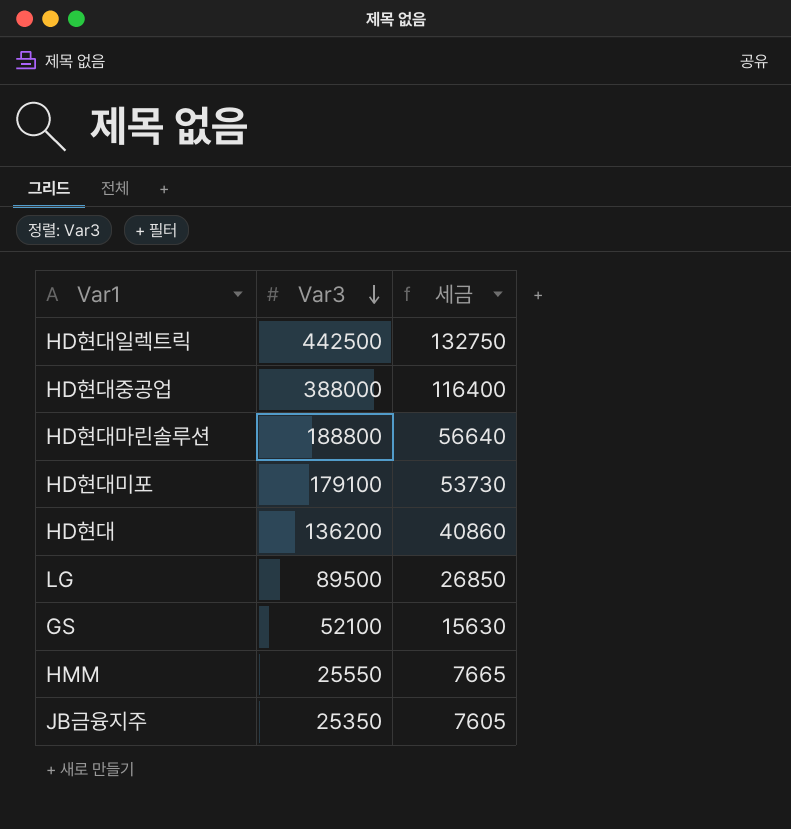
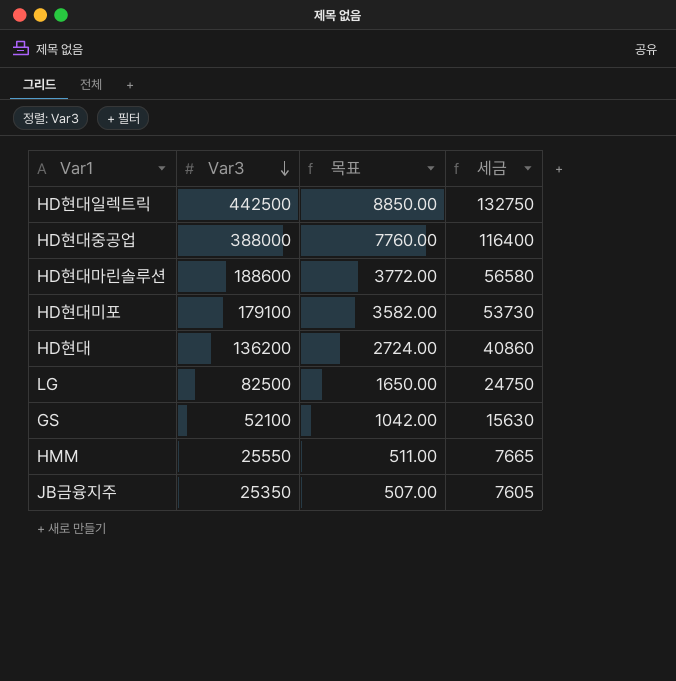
column 목표 | formula: none -> [Var3] * 0.02
HD현대마린솔루션 | Var3: 188800 -> 188600
HD현대마린솔루션 | 세금: 56640 -> 56580
LG | Var3: 89500 -> 82500
LG | 세금: 26850 -> 24750

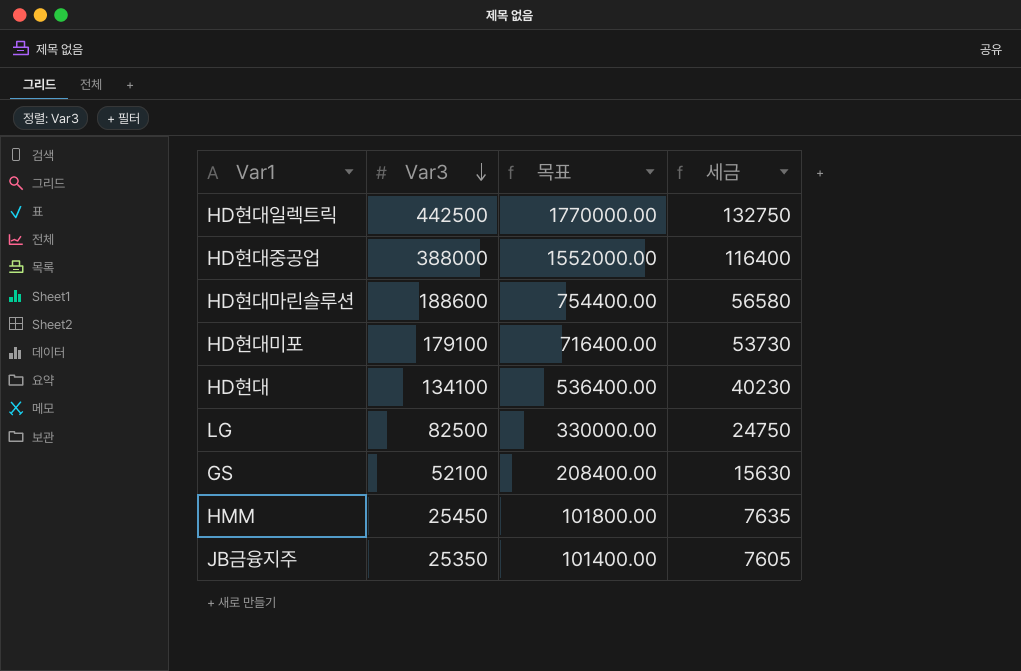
column 목표 | formula: [Var3] * 0.02 -> [Var3] * 4
HD현대 | Var3: 136200 -> 134100
HD현대 | 세금: 40860 -> 40230
HMM | Var3: 25550 -> 25450
HMM | 세금: 7665 -> 7635

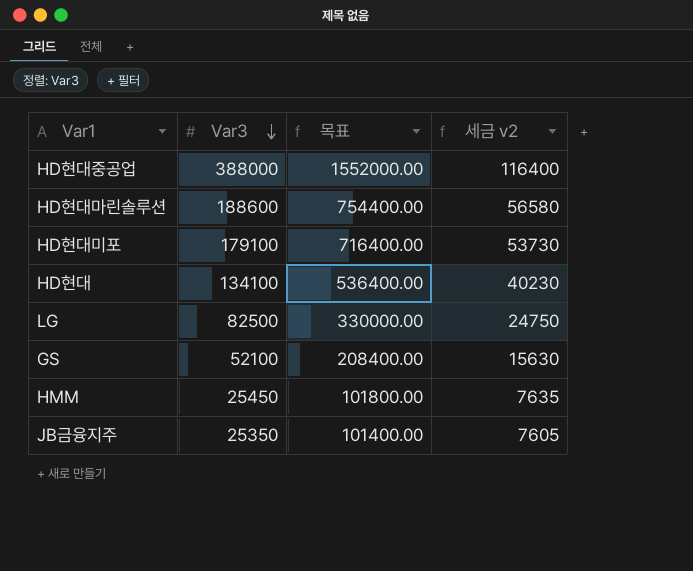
column name: 세금 -> 세금 v2
row HD현대일렉트릭: 442500 | 1770000.00 | 132750 -> none

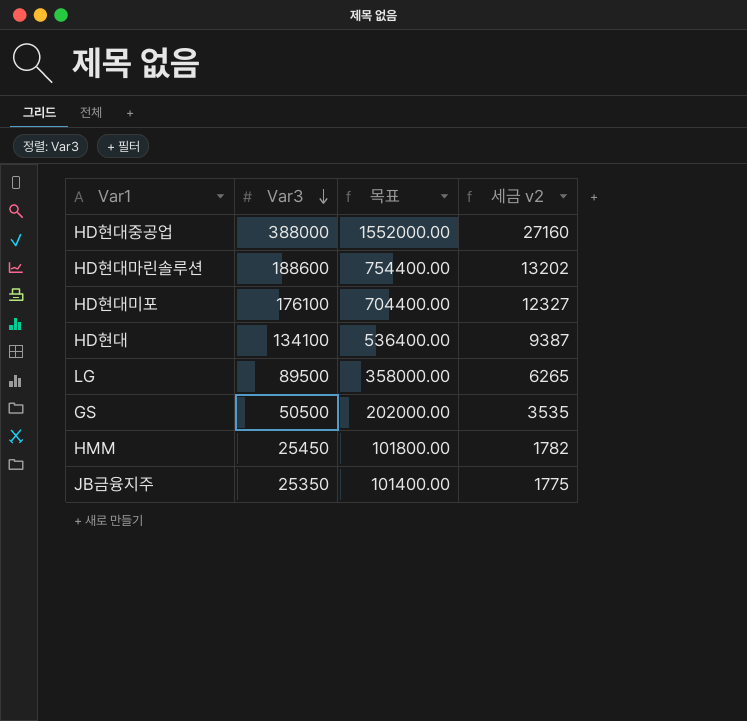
column 세금 v2 | formula: [Var3] * 0.3 -> [Var3] * 0.07
HD현대미포 | Var3: 179100 -> 176100
HD현대미포 | 목표: 716400.00 -> 704400.00
LG | Var3: 82500 -> 89500
LG | 목표: 330000.00 -> 358000.00
GS | Var3: 52100 -> 50500
GS | 목표: 208400.00 -> 202000.00

